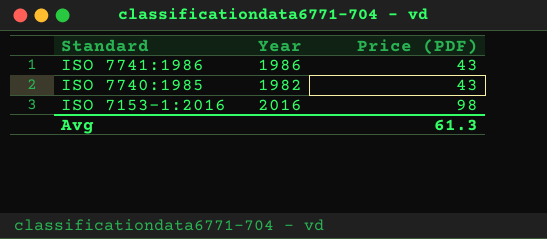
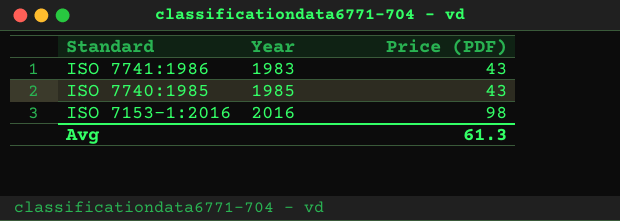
ISO 7741:1986 | Year: 1986 -> 1983
ISO 7740:1985 | Year: 1982 -> 1985

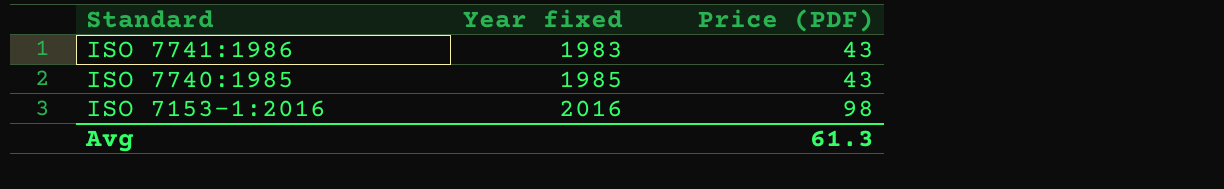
column name: Year -> Year fixed

